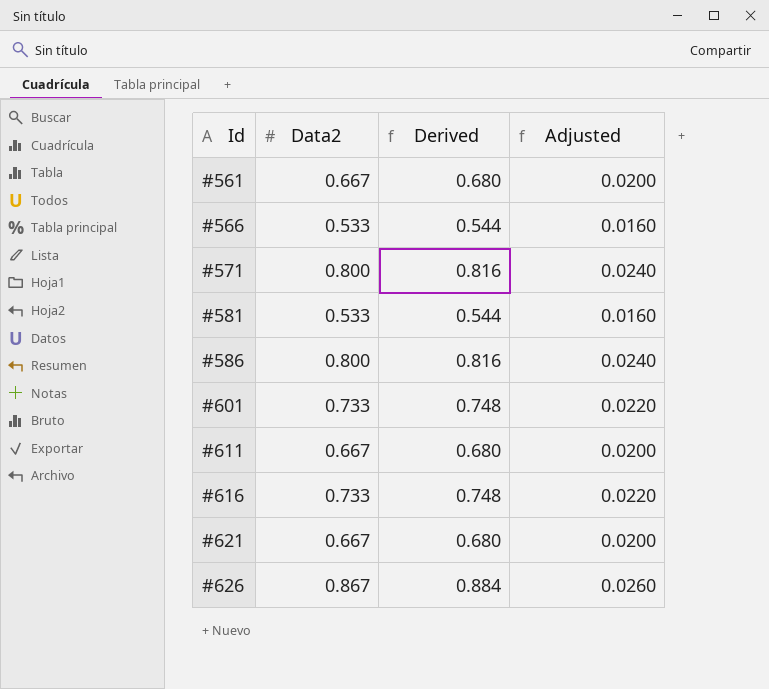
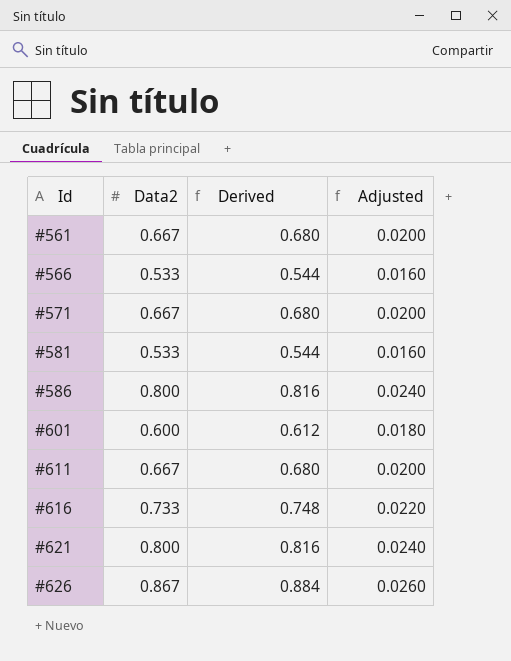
#571 | Data2: 0.800 -> 0.667
#571 | Derived: 0.816 -> 0.680
#571 | Adjusted: 0.0240 -> 0.0200
#601 | Data2: 0.733 -> 0.600
#601 | Derived: 0.748 -> 0.612
#601 | Adjusted: 0.0220 -> 0.0180
#621 | Data2: 0.667 -> 0.800
#621 | Derived: 0.680 -> 0.816
#621 | Adjusted: 0.0200 -> 0.0240

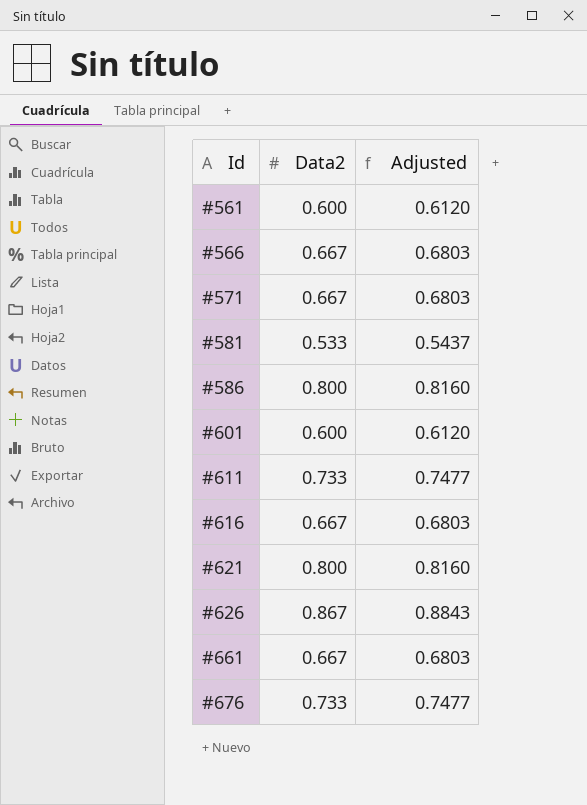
column Derived | formula: [Data2] * 1.02 -> none
column Adjusted | formula: [Data2] * 0.03 -> [Data2] * 1.02
#561 | Data2: 0.667 -> 0.600
#566 | Data2: 0.533 -> 0.667
#611 | Data2: 0.667 -> 0.733
#616 | Data2: 0.733 -> 0.667
row #661: none -> 0.667 | 0.6803
row #676: none -> 0.733 | 0.7477

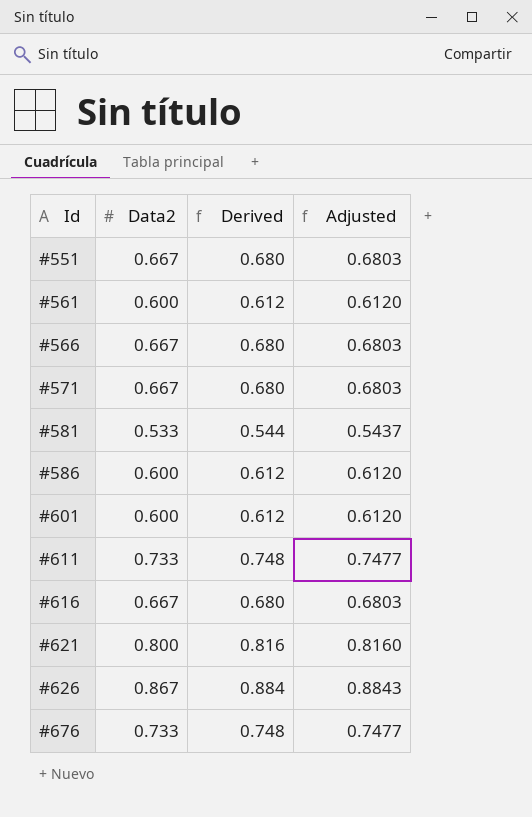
column Derived | formula: none -> [Data2] * 1.02
row #661: 0.667 | 0.6803 -> none
row #551: none -> 0.667 | 0.680 | 0.6803
#586 | Data2: 0.800 -> 0.600
#586 | Adjusted: 0.8160 -> 0.6120

